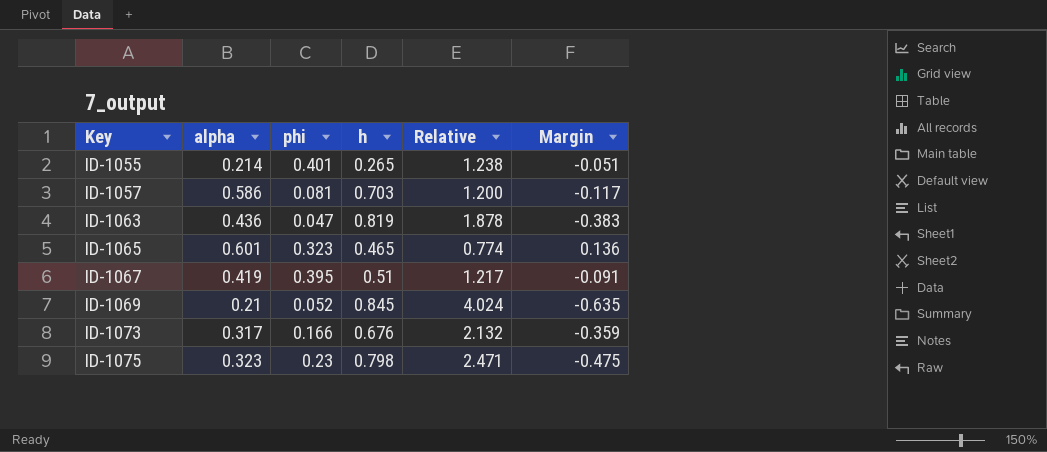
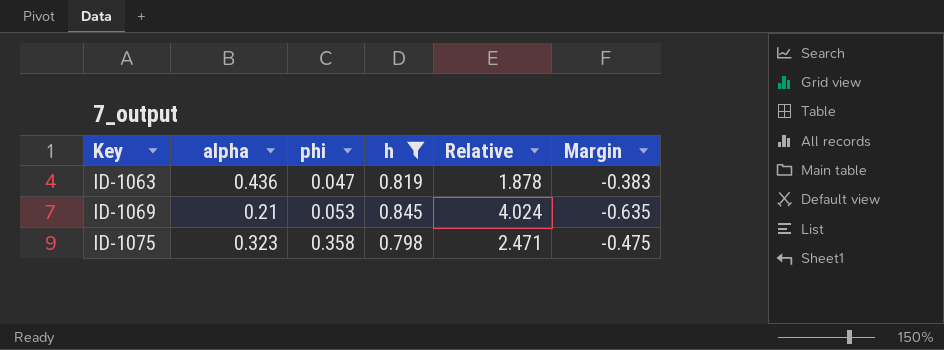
filter: none -> h >= 0.798
ID-1069 | phi: 0.052 -> 0.053
ID-1075 | phi: 0.23 -> 0.358

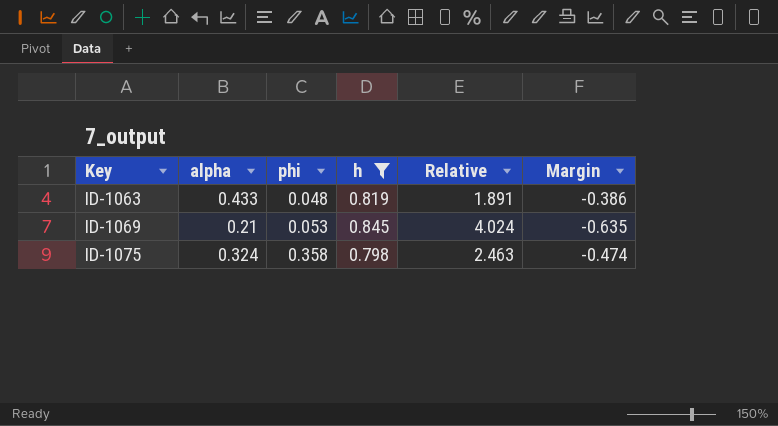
ID-1063 | alpha: 0.436 -> 0.433
ID-1063 | phi: 0.047 -> 0.048
ID-1063 | Relative: 1.878 -> 1.891
ID-1063 | Margin: -0.383 -> -0.386
ID-1075 | alpha: 0.323 -> 0.324
ID-1075 | Relative: 2.471 -> 2.463
ID-1075 | Margin: -0.475 -> -0.474

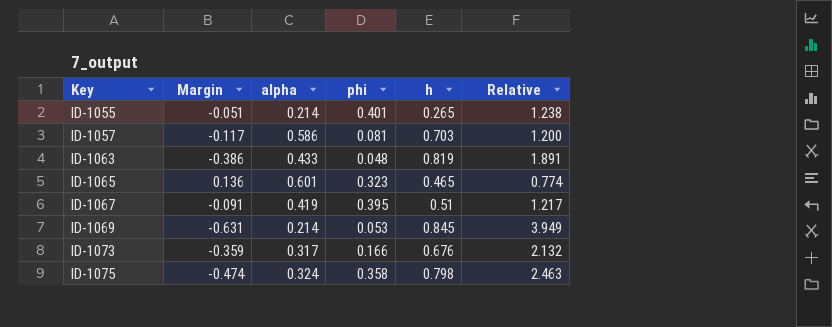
filter: h >= 0.798 -> none
column Margin | position: 6 -> 2
ID-1069 | Margin: -0.635 -> -0.631
ID-1069 | alpha: 0.21 -> 0.214
ID-1069 | Relative: 4.024 -> 3.949

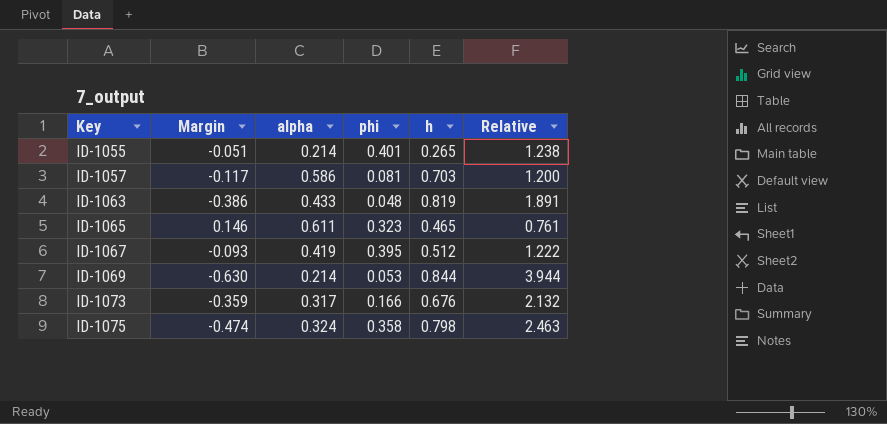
ID-1065 | Margin: 0.136 -> 0.146
ID-1065 | alpha: 0.601 -> 0.611
ID-1065 | Relative: 0.774 -> 0.761
ID-1067 | Margin: -0.091 -> -0.093
ID-1067 | h: 0.51 -> 0.512
ID-1067 | Relative: 1.217 -> 1.222
ID-1069 | Margin: -0.631 -> -0.630
ID-1069 | h: 0.845 -> 0.844
ID-1069 | Relative: 3.949 -> 3.944

